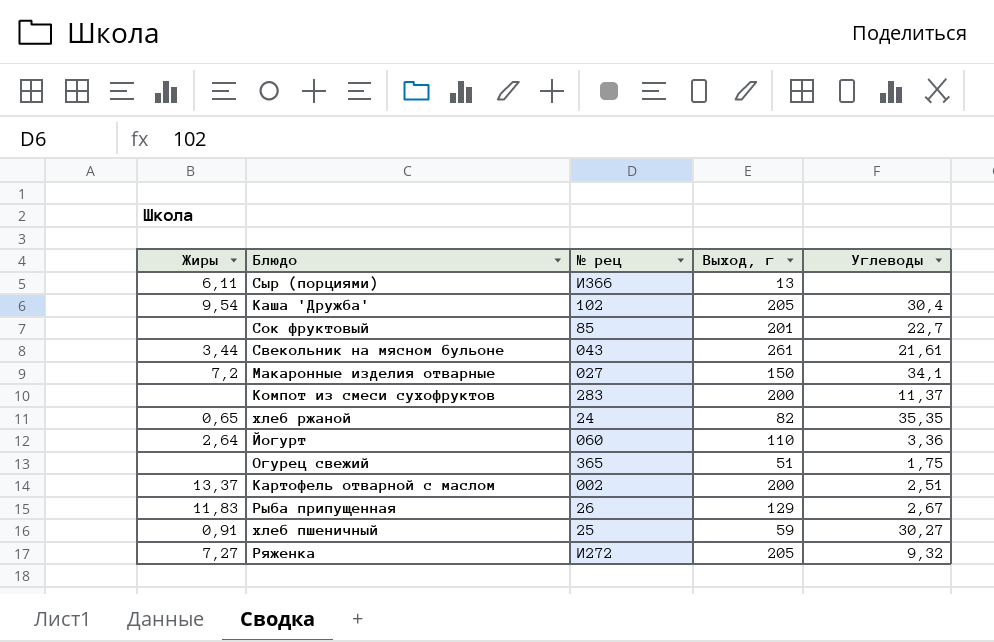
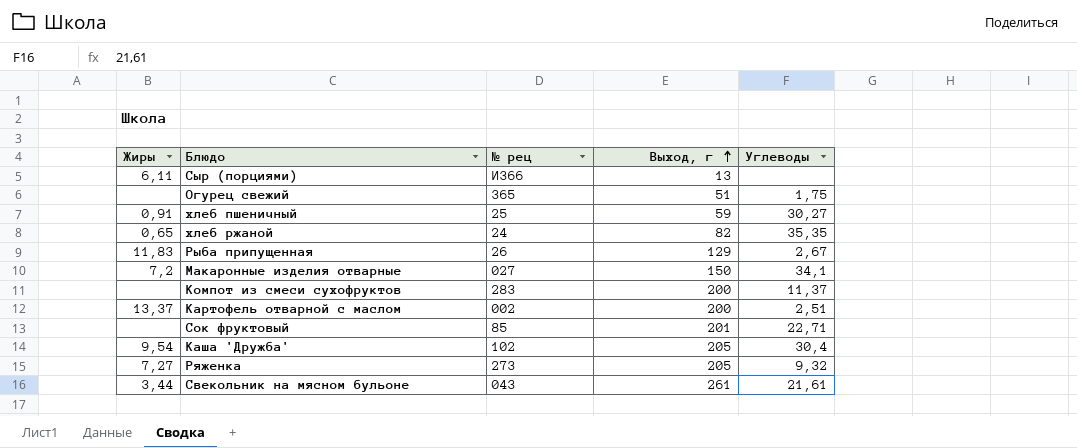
row order: none -> Выход, г ascending
row Йогурт: 2,64 | 060 | 110 | 3,36 -> none
Сок фруктовый | Углеводы: 22,7 -> 22,71
Ряженка | № рец: И272 -> 273

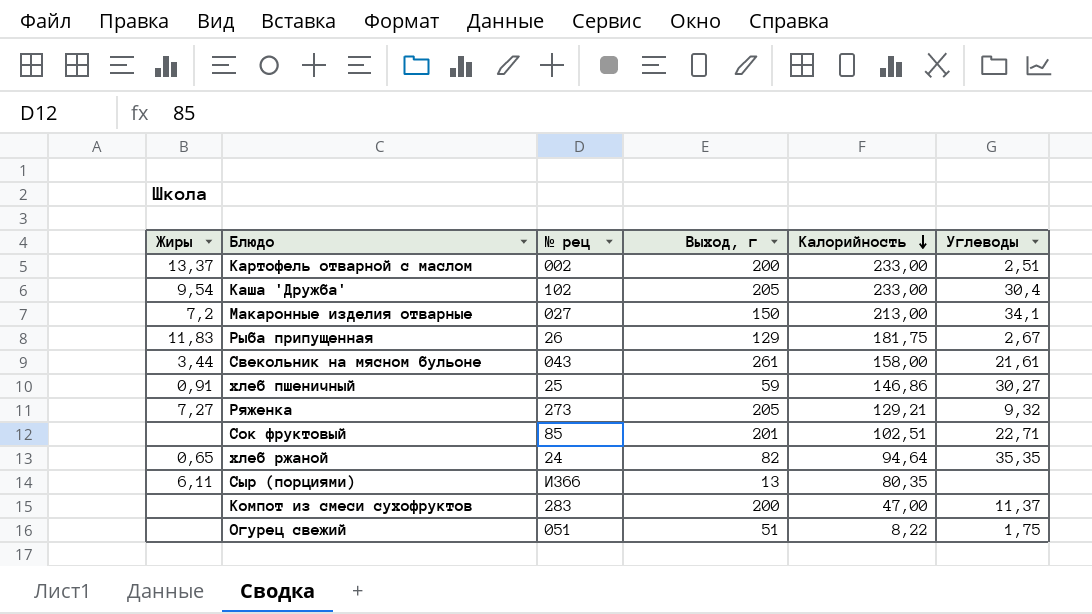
row order: Выход, г ascending -> Калорийность descending
column Калорийность | position: none -> 5
Огурец свежий | № рец: 365 -> 051

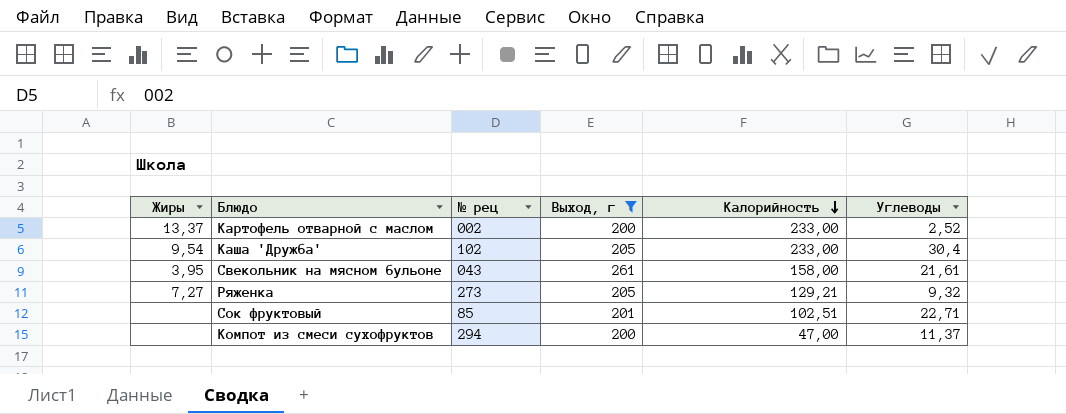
filter: none -> Выход, г >= 200
Картофель отварной с маслом | Углеводы: 2,51 -> 2,52
Свекольник на мясном бульоне | Жиры: 3,44 -> 3,95
Компот из смеси сухофруктов | № рец: 283 -> 294

